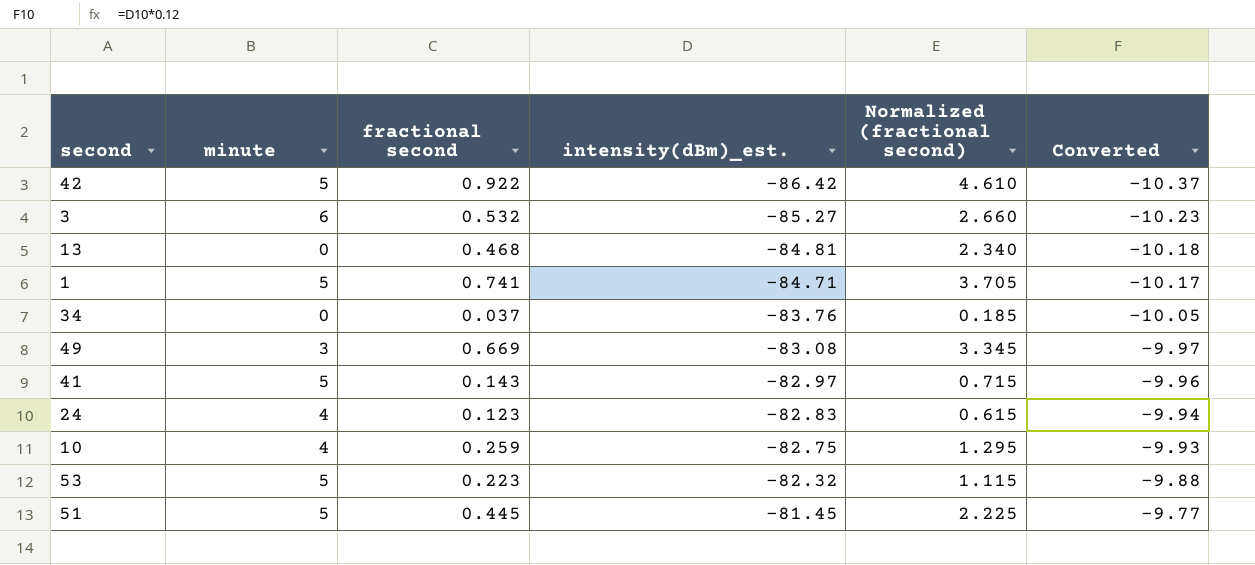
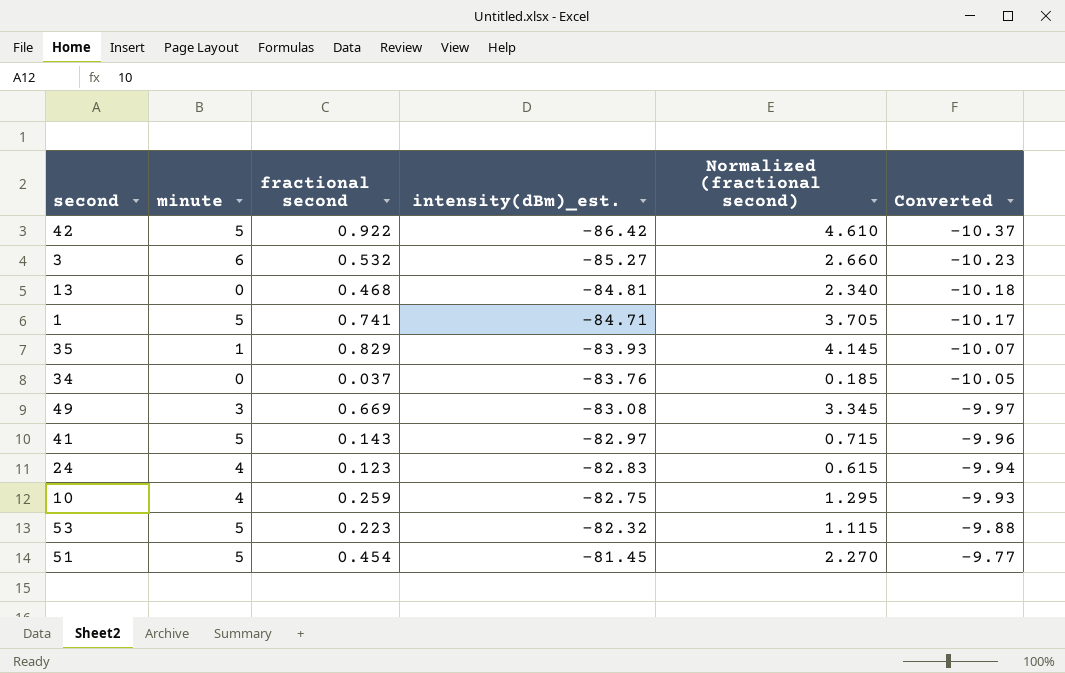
row 35: none -> 1 | 0.829 | -83.93 | 4.145 | -10.07
51 | fractional second: 0.445 -> 0.454
51 | Normalized (fractional second): 2.225 -> 2.270

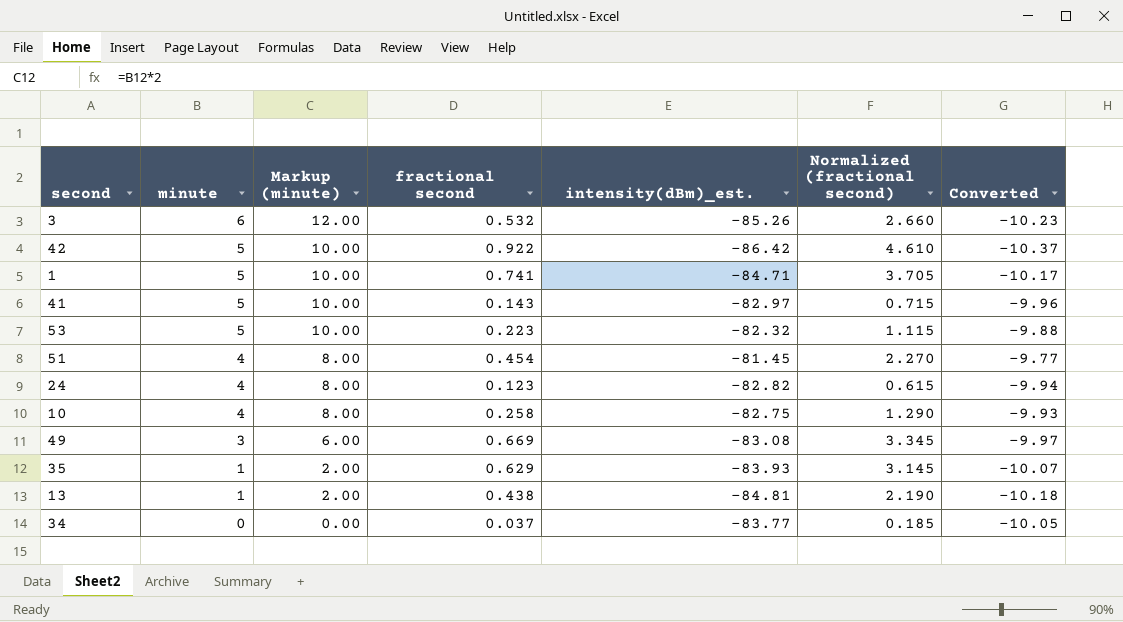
row order: intensity(dBm)_est. ascending -> minute descending
column Markup (minute) | formula: none -> [minute] * 2
3 | intensity(dBm)_est.: -85.27 -> -85.26
51 | minute: 5 -> 4
24 | intensity(dBm)_est.: -82.83 -> -82.82
10 | fractional second: 0.259 -> 0.258
10 | Normalized (fractional second): 1.295 -> 1.290
35 | fractional second: 0.829 -> 0.629
35 | Normalized (fractional second): 4.145 -> 3.145
13 | minute: 0 -> 1
13 | fractional second: 0.468 -> 0.438
13 | Normalized (fractional second): 2.340 -> 2.190
34 | intensity(dBm)_est.: -83.76 -> -83.77

